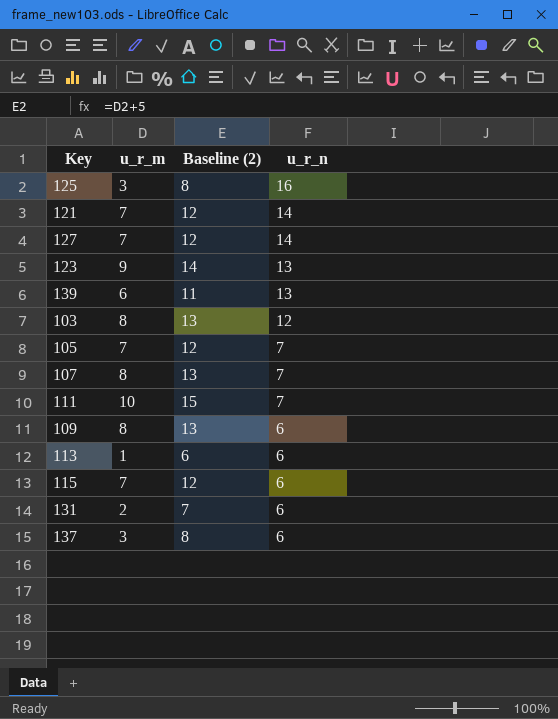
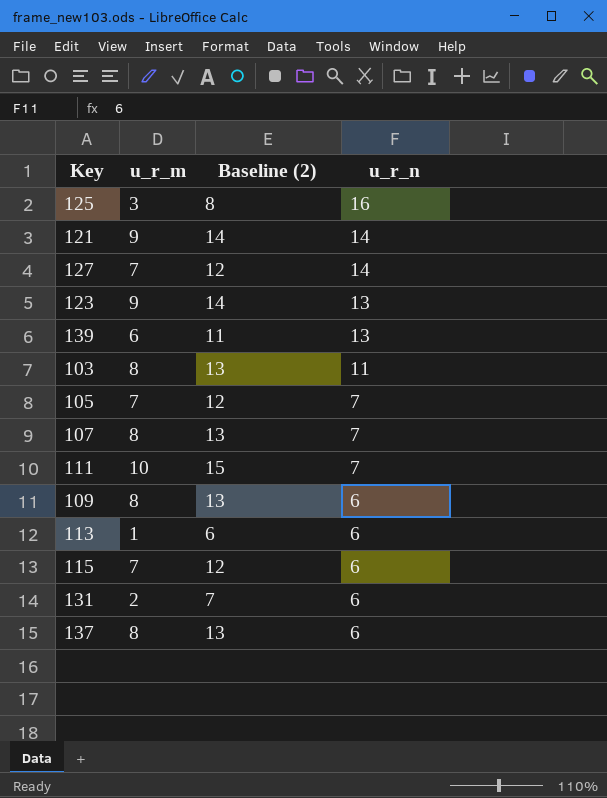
121 | u_r_m: 7 -> 9
121 | Baseline (2): 12 -> 14
103 | u_r_n: 12 -> 11
137 | u_r_m: 3 -> 8
137 | Baseline (2): 8 -> 13

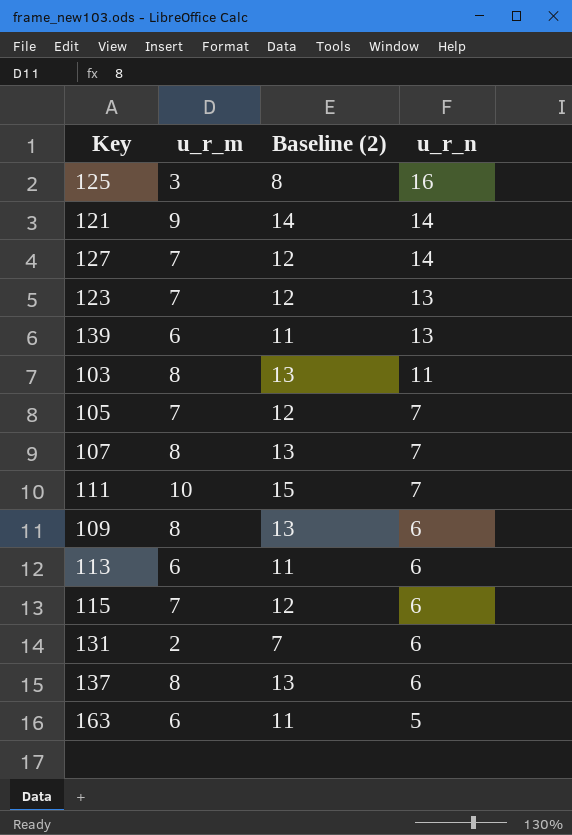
123 | u_r_m: 9 -> 7
123 | Baseline (2): 14 -> 12
113 | u_r_m: 1 -> 6
113 | Baseline (2): 6 -> 11
row 163: none -> 6 | 11 | 5

